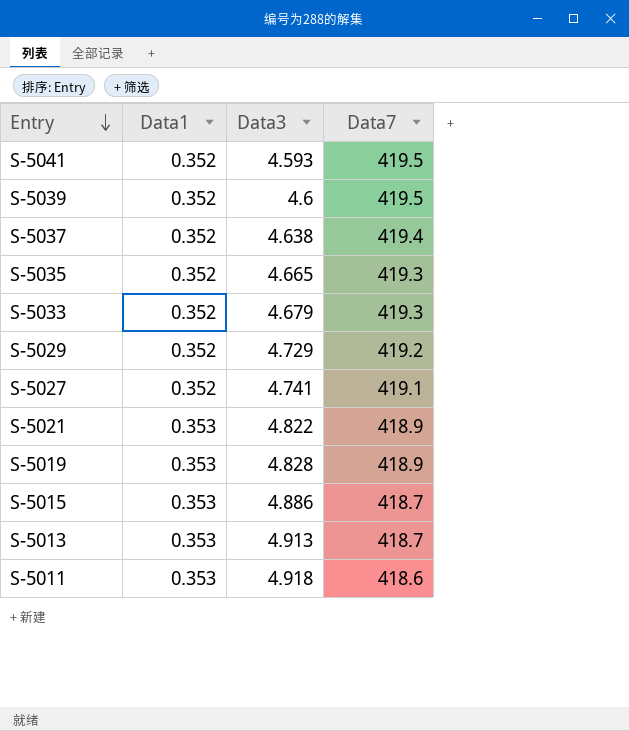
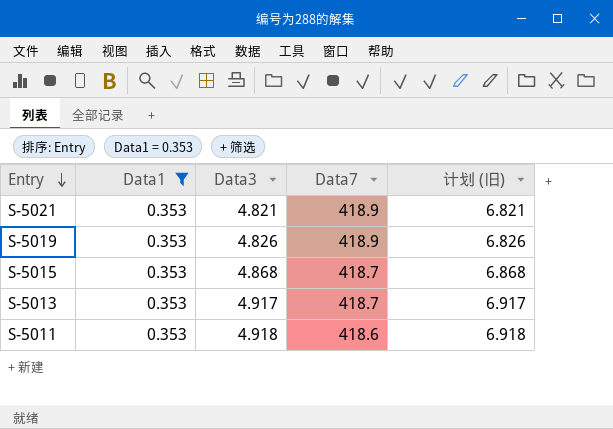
filter: none -> Data1 = 0.353
column 计划 (旧) | formula: none -> [Data3] + 2
S-5021 | Data3: 4.822 -> 4.821
S-5019 | Data3: 4.828 -> 4.826
S-5015 | Data3: 4.886 -> 4.868
S-5013 | Data3: 4.913 -> 4.917

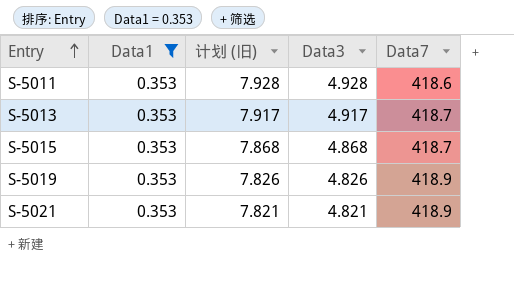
row order: Entry descending -> Entry ascending
column 计划 (旧) | formula: [Data3] + 2 -> [Data3] + 3
column 计划 (旧) | position: 5 -> 3
S-5011 | Data3: 4.918 -> 4.928

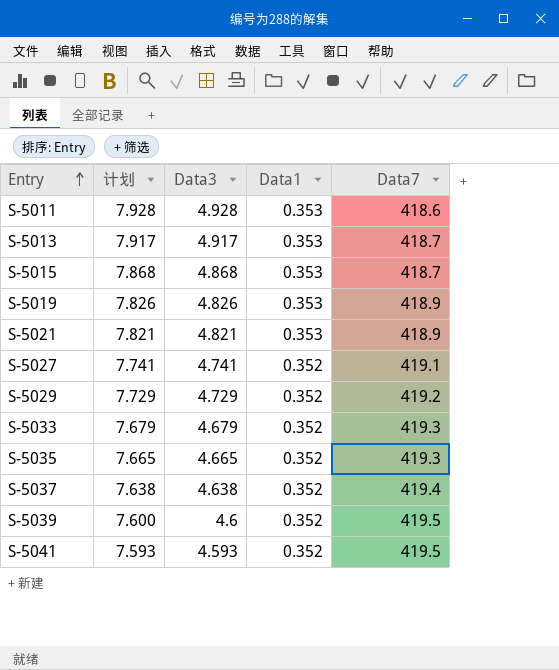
filter: Data1 = 0.353 -> none
column name: 计划 (旧) -> 计划
column Data1 | position: 2 -> 4

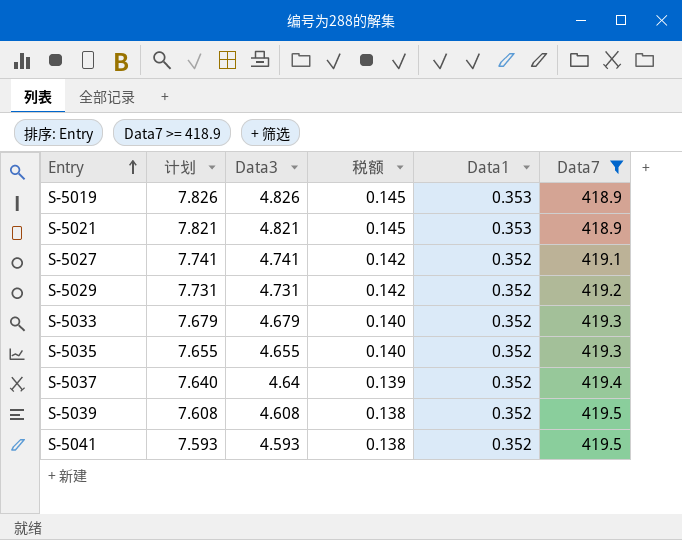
filter: none -> Data7 >= 418.9
column 税额 | formula: none -> [Data3] * 0.03
S-5029 | 计划: 7.729 -> 7.731
S-5029 | Data3: 4.729 -> 4.731
S-5035 | 计划: 7.665 -> 7.655
S-5035 | Data3: 4.665 -> 4.655
S-5037 | 计划: 7.638 -> 7.640
S-5037 | Data3: 4.638 -> 4.64
S-5039 | 计划: 7.600 -> 7.608
S-5039 | Data3: 4.6 -> 4.608

